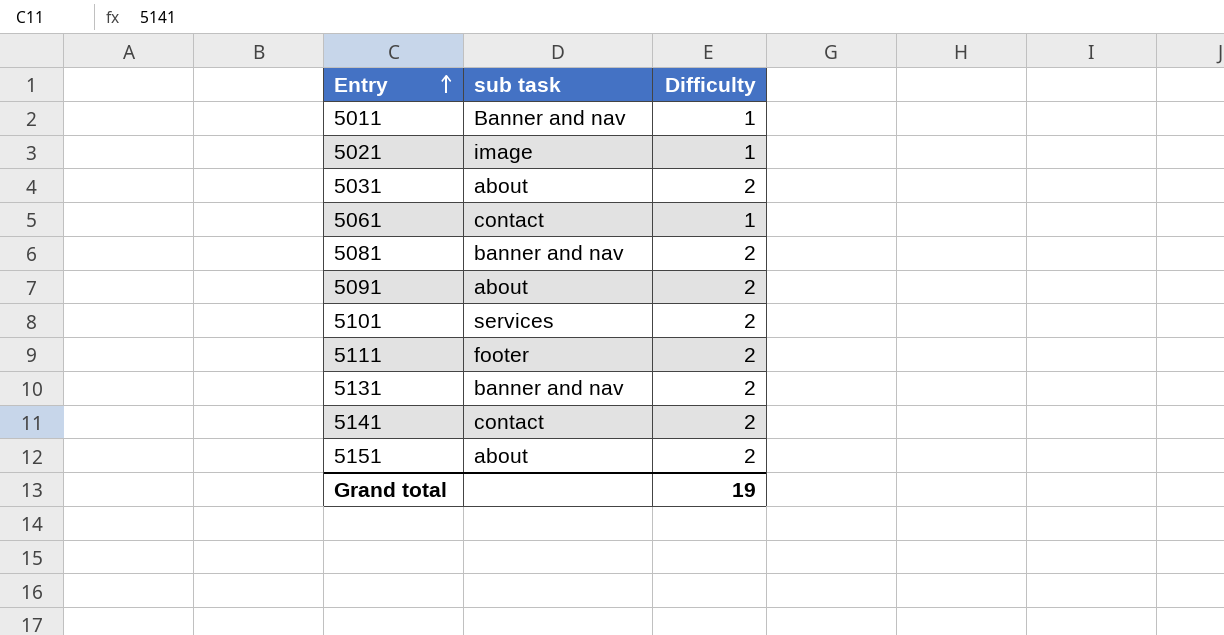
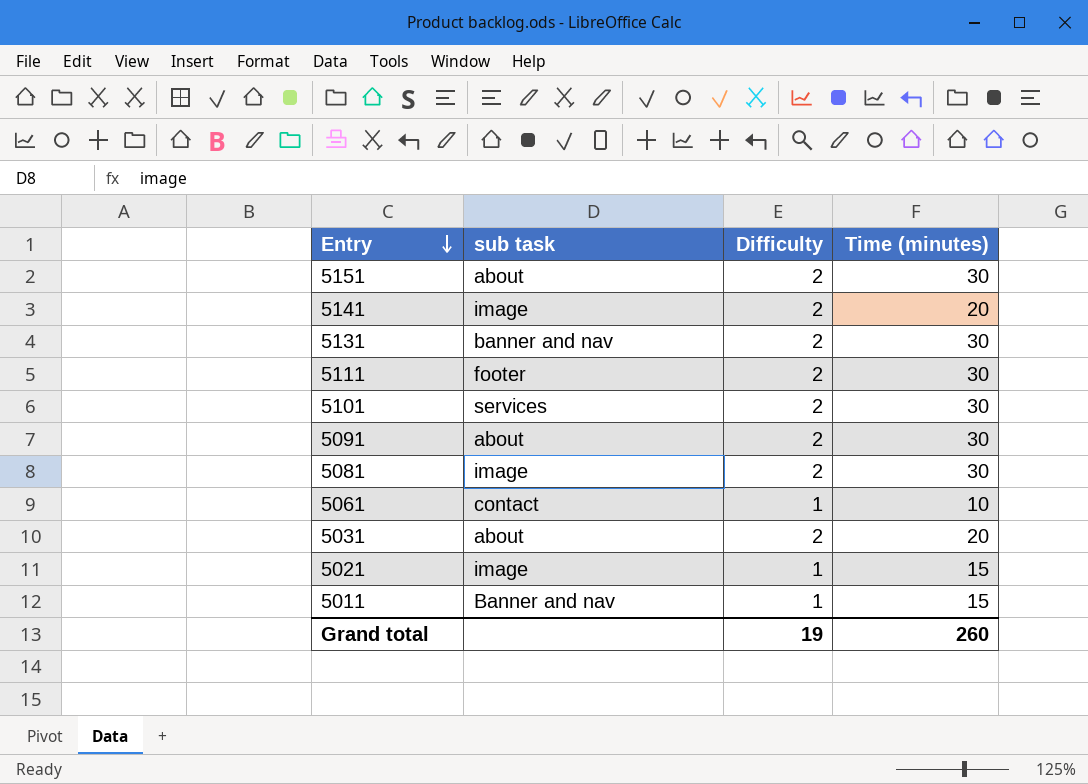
row order: Entry ascending -> Entry descending
column Time (minutes) | position: none -> 4
5141 | sub task: contact -> image
5081 | sub task: banner and nav -> image

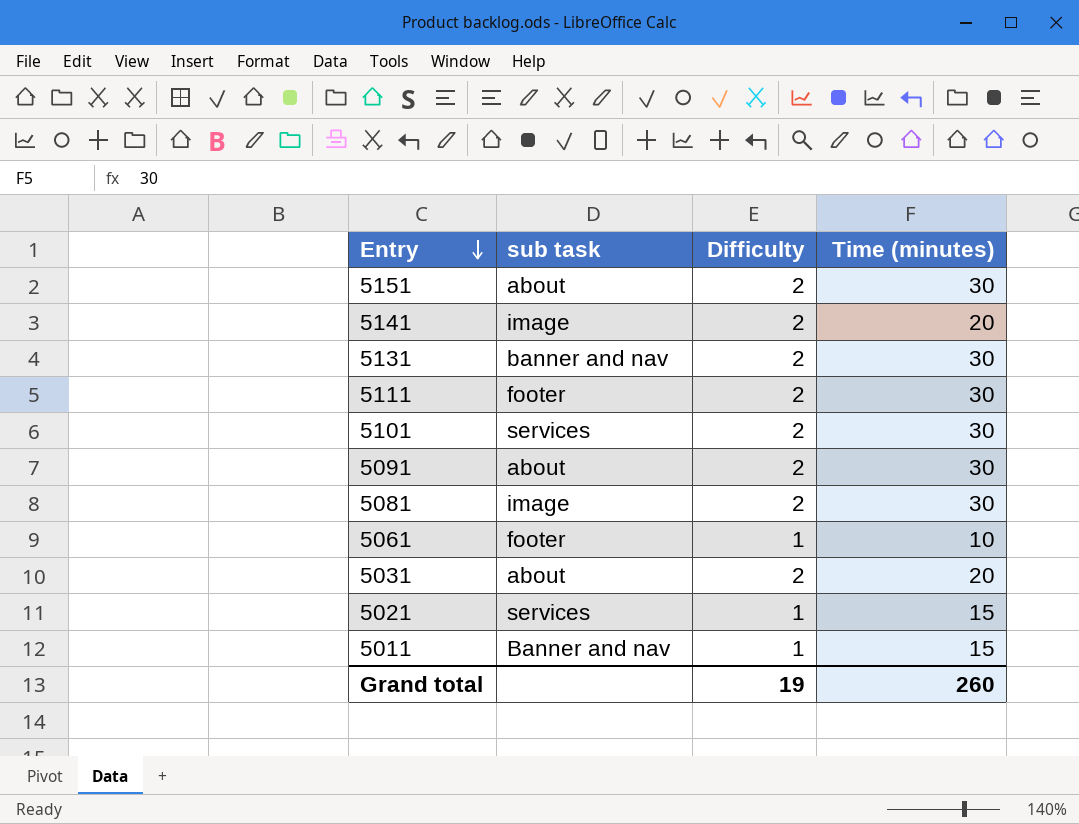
5061 | sub task: contact -> footer
5021 | sub task: image -> services

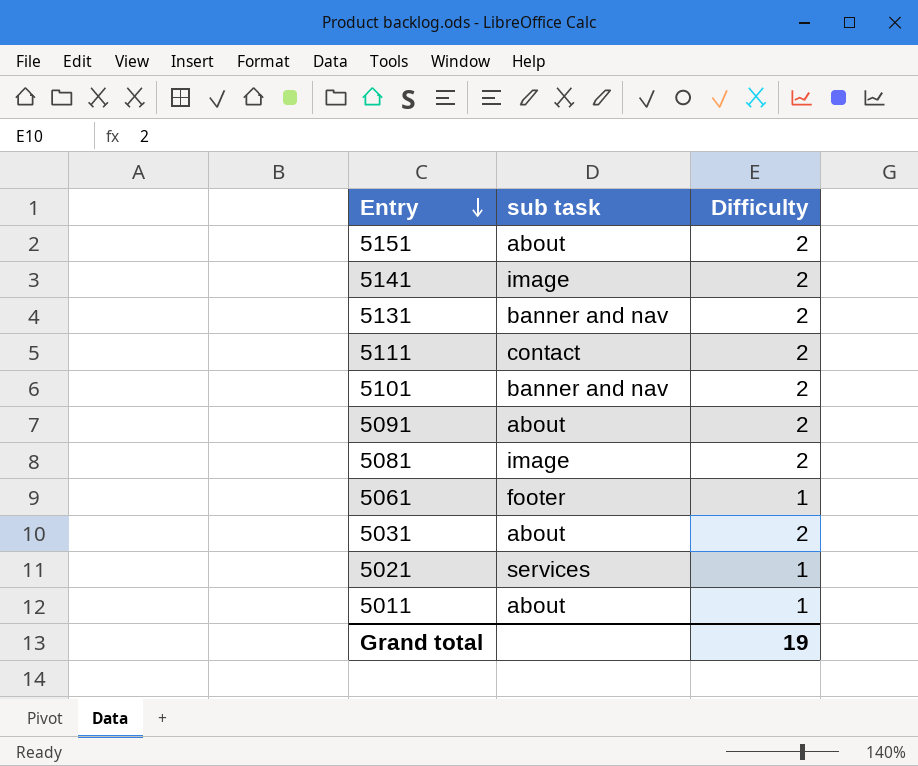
column Time (minutes) | position: 4 -> none
5111 | sub task: footer -> contact
5101 | sub task: services -> banner and nav
5011 | sub task: Banner and nav -> about

